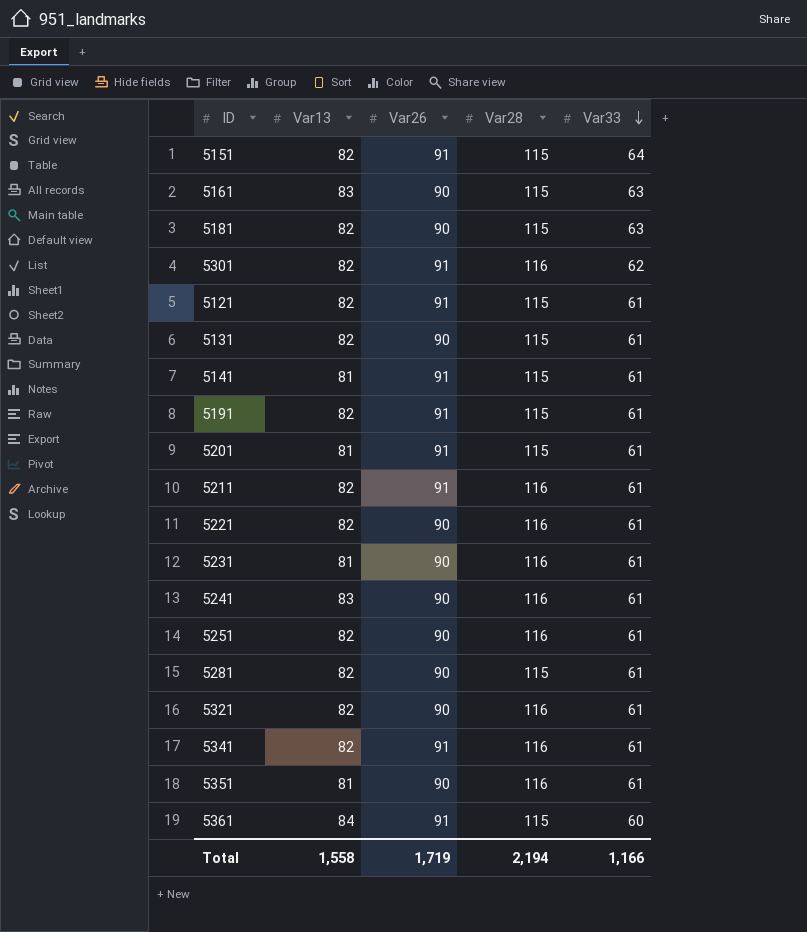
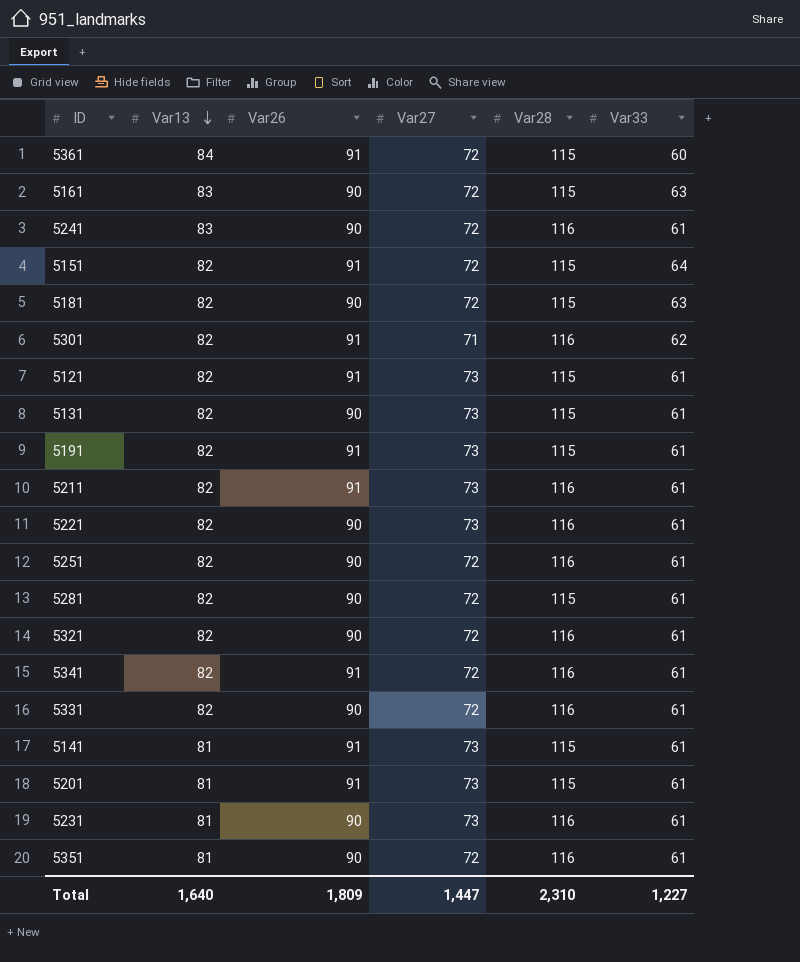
row order: Var33 descending -> Var13 descending
column Var27 | position: none -> 4
row 5331: none -> 82 | 90 | 72 | 116 | 61
Total | Var13: 1,558 -> 1,640
Total | Var26: 1,719 -> 1,809
Total | Var28: 2,194 -> 2,310
Total | Var33: 1,166 -> 1,227

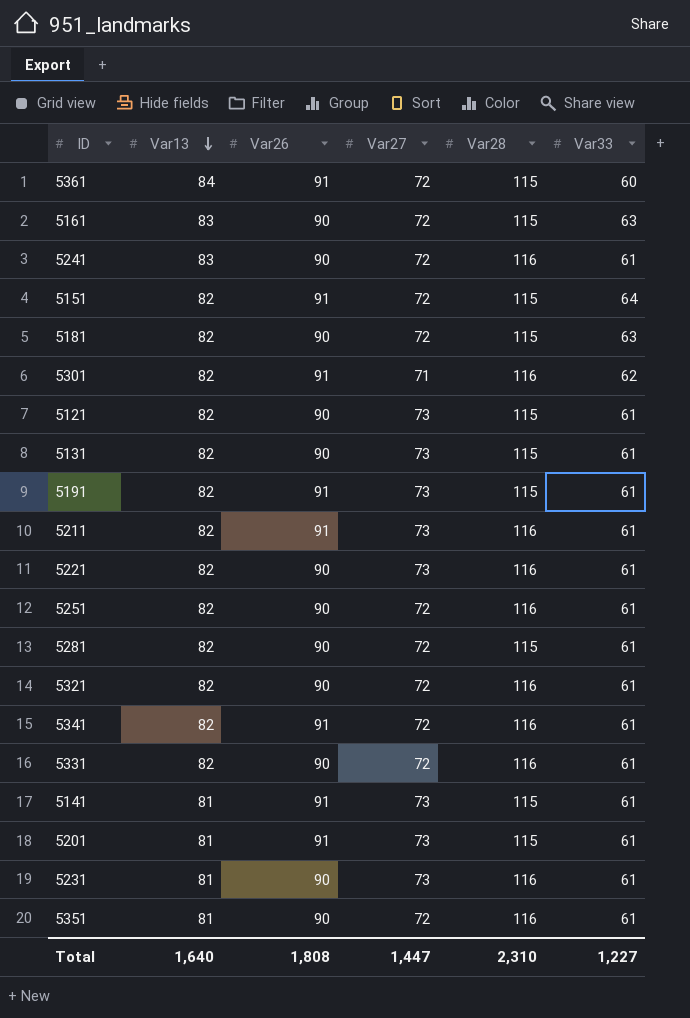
5121 | Var26: 91 -> 90
Total | Var26: 1,809 -> 1,808

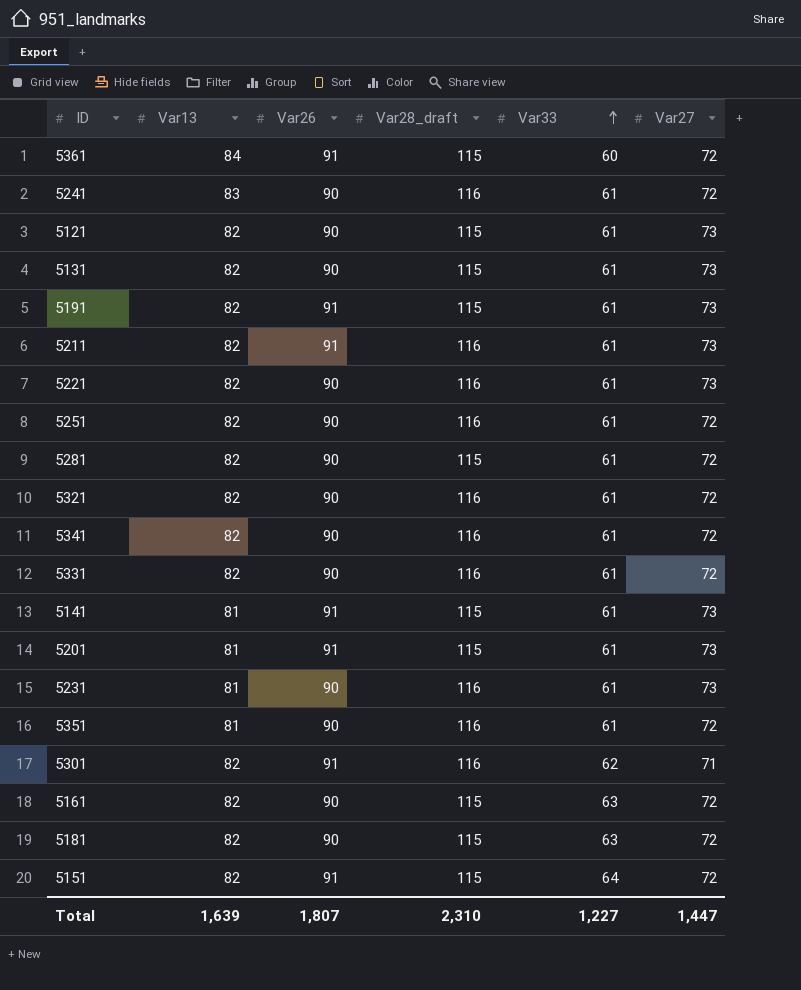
row order: Var13 descending -> Var33 ascending
column name: Var28 -> Var28_draft
column Var27 | position: 4 -> 6
5341 | Var26: 91 -> 90
5161 | Var13: 83 -> 82
Total | Var13: 1,640 -> 1,639
Total | Var26: 1,808 -> 1,807

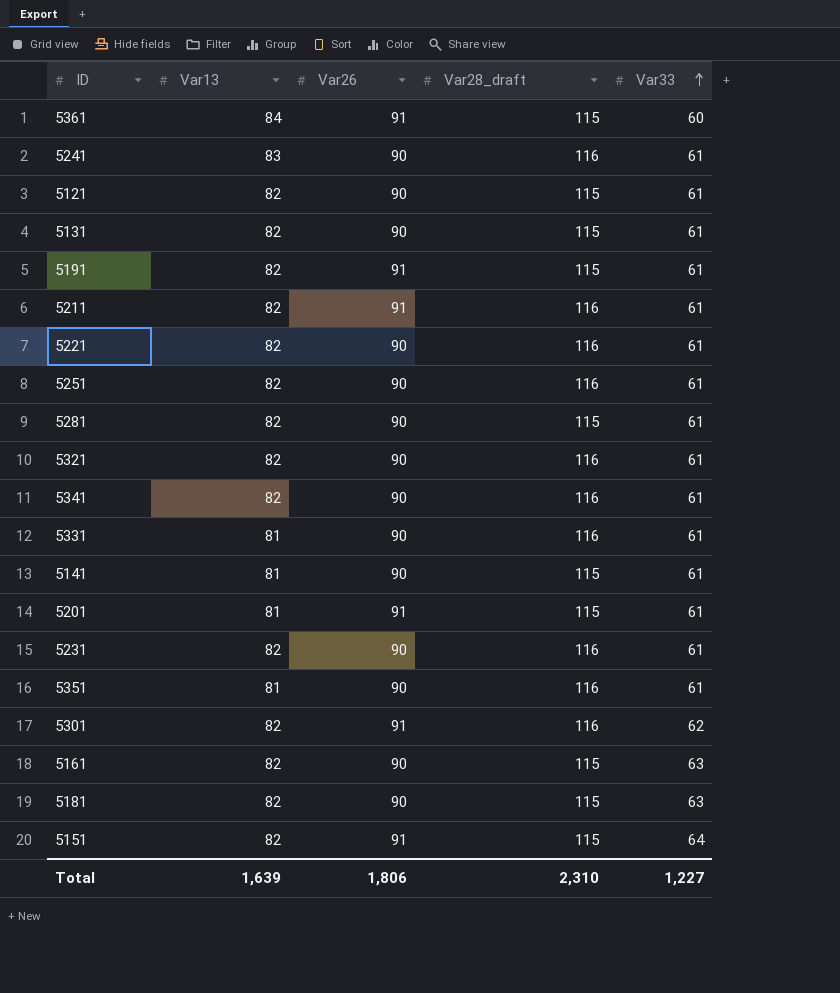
column Var27 | position: 6 -> none
5331 | Var13: 82 -> 81
5141 | Var26: 91 -> 90
5231 | Var13: 81 -> 82
Total | Var26: 1,807 -> 1,806

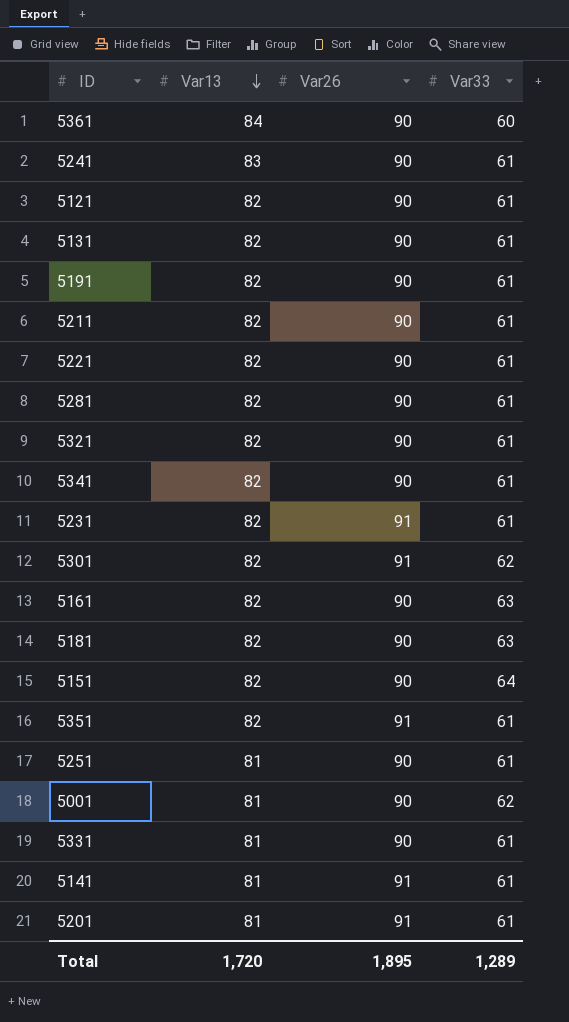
row order: Var33 ascending -> Var13 descending
column Var28_draft | position: 4 -> none
5361 | Var26: 91 -> 90
5191 | Var26: 91 -> 90
5211 | Var26: 91 -> 90
5231 | Var26: 90 -> 91
5151 | Var26: 91 -> 90
5351 | Var13: 81 -> 82
5351 | Var26: 90 -> 91
5251 | Var13: 82 -> 81
row 5001: none -> 81 | 90 | 62
5141 | Var26: 90 -> 91
Total | Var13: 1,639 -> 1,720
Total | Var26: 1,806 -> 1,895
Total | Var33: 1,227 -> 1,289

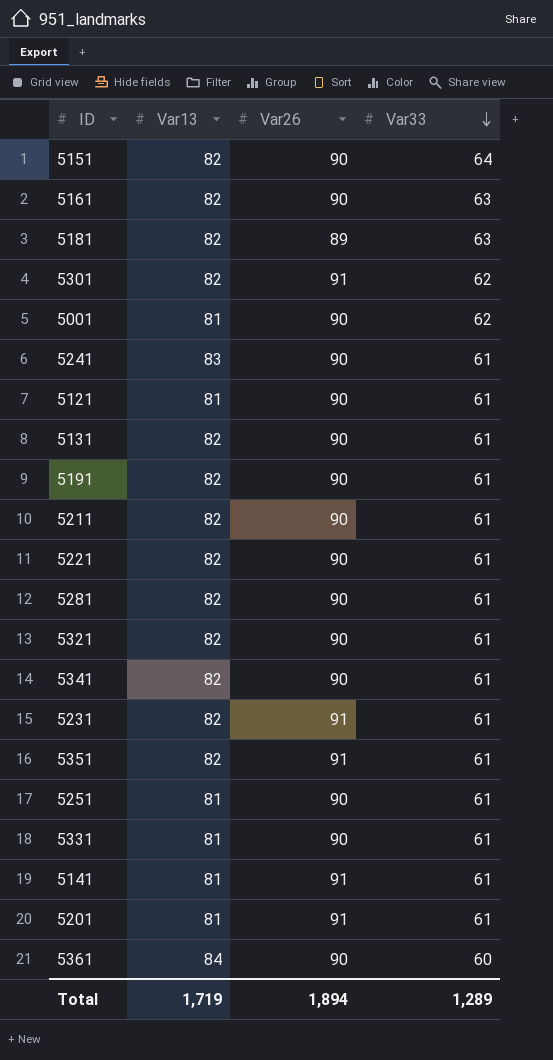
row order: Var13 descending -> Var33 descending
5181 | Var26: 90 -> 89
5121 | Var13: 82 -> 81
Total | Var13: 1,720 -> 1,719
Total | Var26: 1,895 -> 1,894

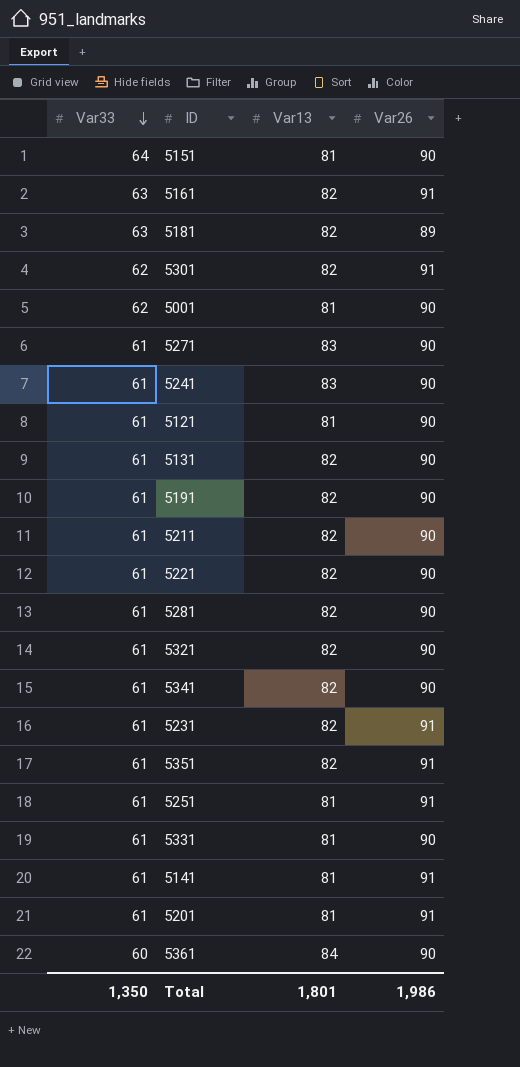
column Var33 | position: 4 -> 1
5151 | Var13: 82 -> 81
5161 | Var26: 90 -> 91
row 5271: none -> 61 | 83 | 90
5251 | Var26: 90 -> 91
Total | Var33: 1,289 -> 1,350
Total | Var13: 1,719 -> 1,801
Total | Var26: 1,894 -> 1,986

